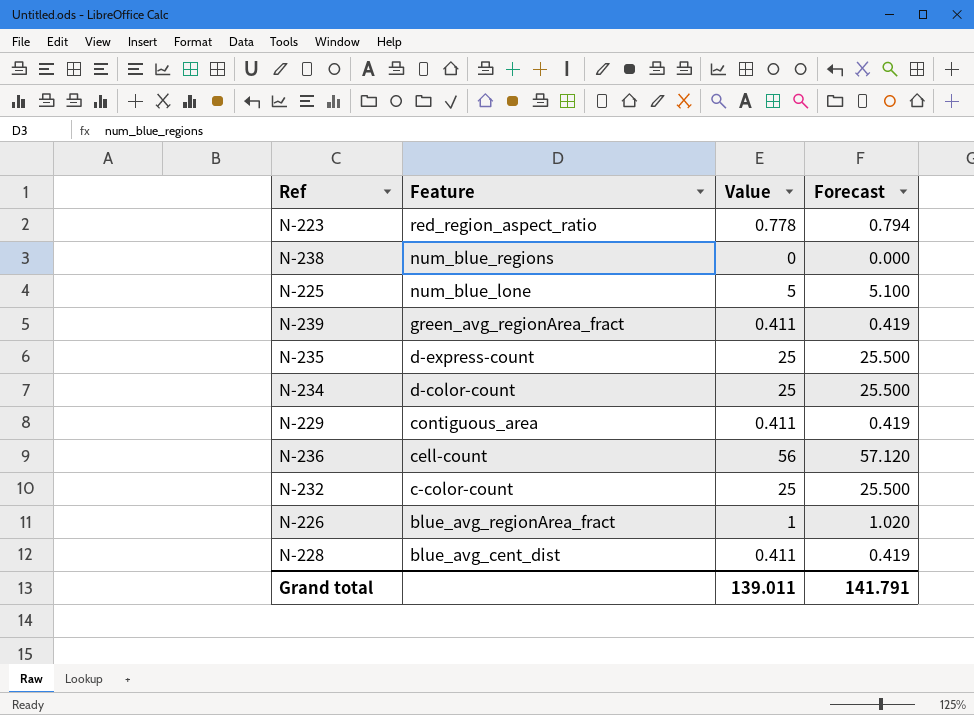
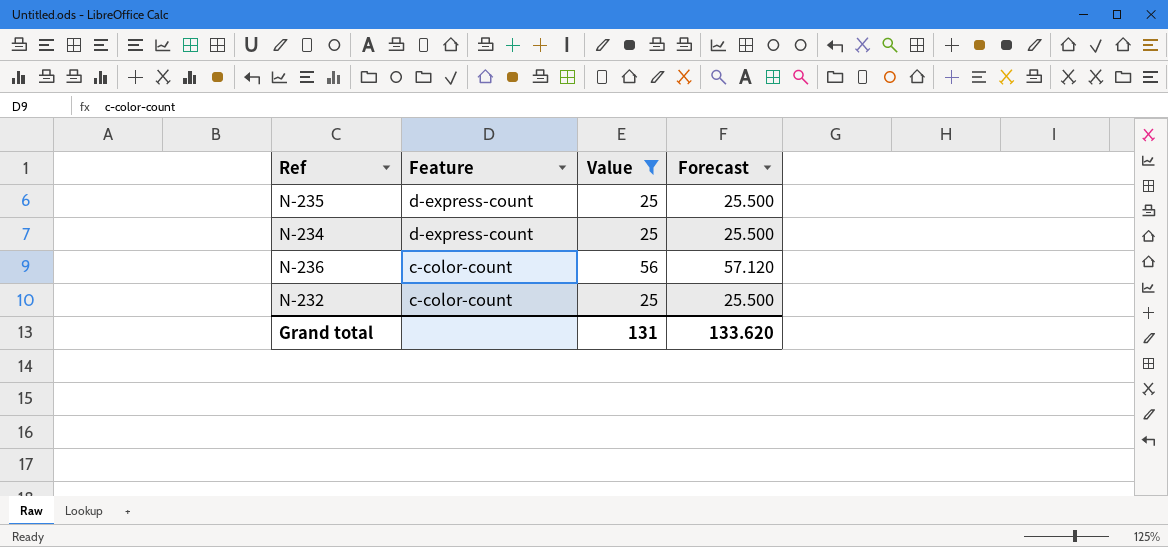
filter: none -> Value >= 25
N-234 | Feature: d-color-count -> d-express-count
N-236 | Feature: cell-count -> c-color-count
Grand total | Value: 139.011 -> 131
Grand total | Forecast: 141.791 -> 133.620

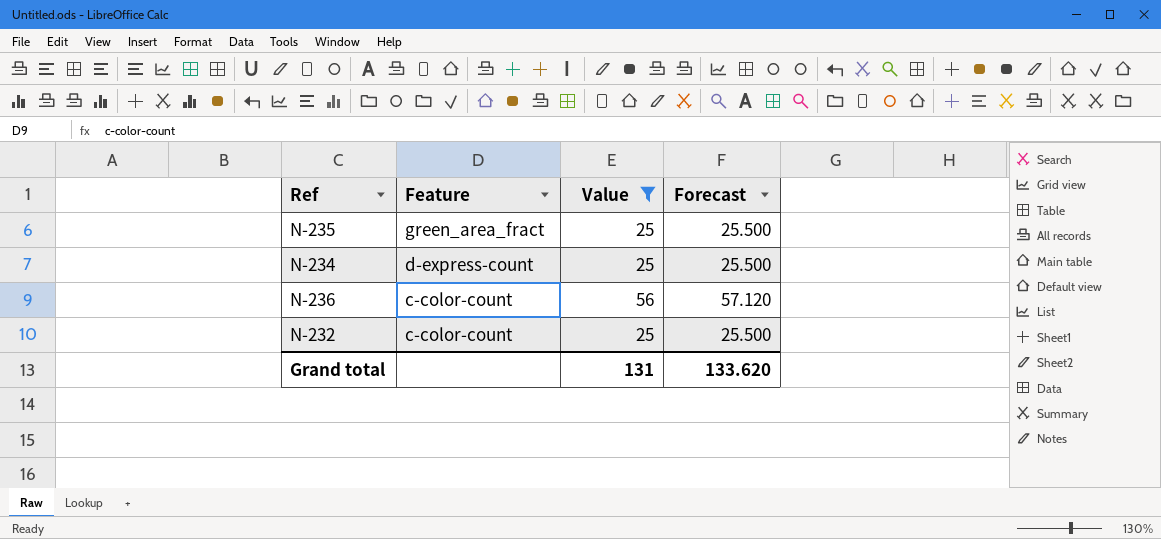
N-235 | Feature: d-express-count -> green_area_fract

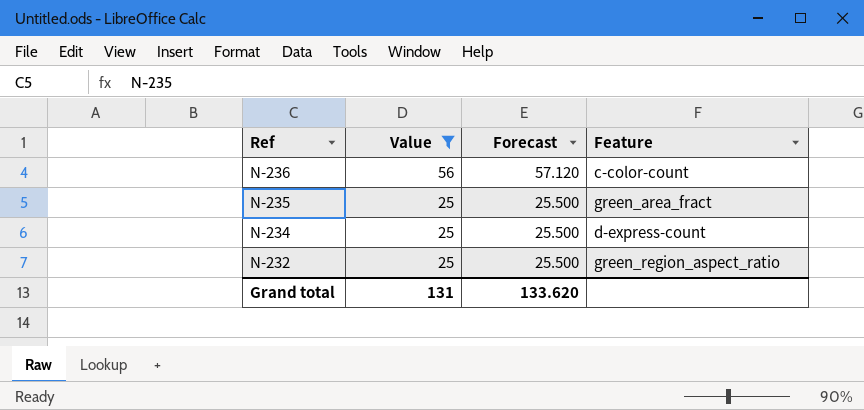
row order: Feature descending -> Ref descending
column Feature | position: 2 -> 4
N-232 | Feature: c-color-count -> green_region_aspect_ratio

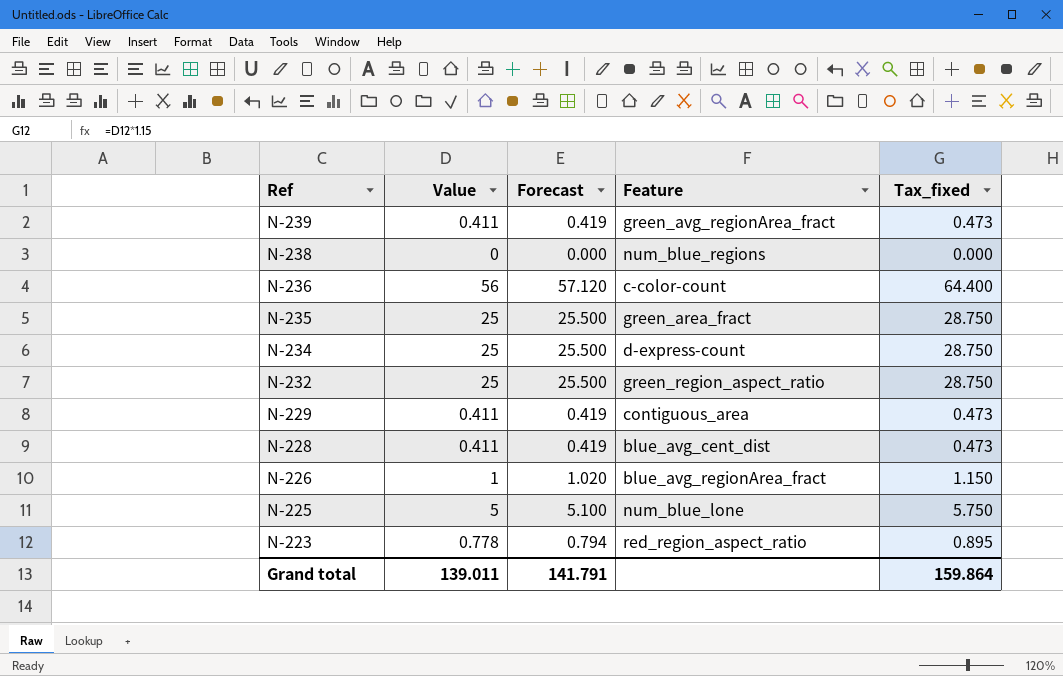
filter: Value >= 25 -> none
column Tax_fixed | formula: none -> [Value] * 1.15
Grand total | Value: 131 -> 139.011
Grand total | Forecast: 133.620 -> 141.791

